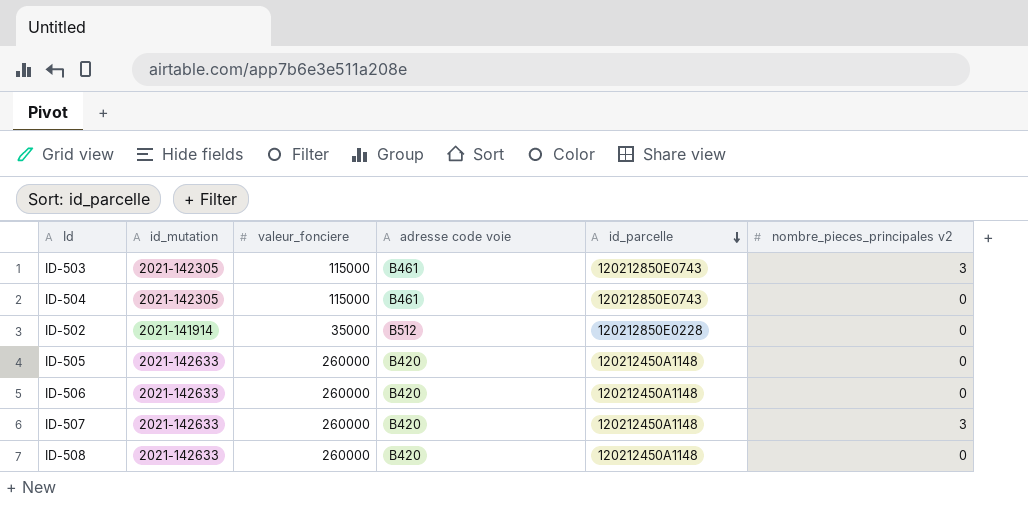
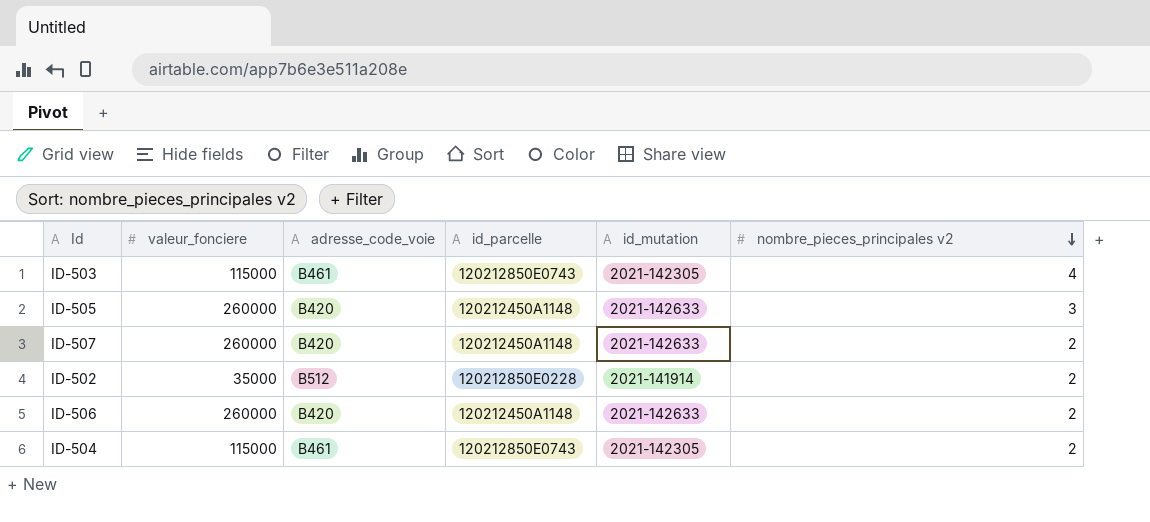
row order: id_parcelle descending -> nombre_pieces_principales v2 descending
column name: adresse code voie -> adresse_code_voie
column id_mutation | position: 2 -> 5
row ID-508: 2021-142633 | 260000 | B420 | 120212450A1148 | 0 -> none
ID-503 | nombre_pieces_principales v2: 3 -> 4
ID-505 | nombre_pieces_principales v2: 0 -> 3
ID-507 | nombre_pieces_principales v2: 3 -> 2
ID-502 | nombre_pieces_principales v2: 0 -> 2
ID-506 | nombre_pieces_principales v2: 0 -> 2
ID-504 | nombre_pieces_principales v2: 0 -> 2

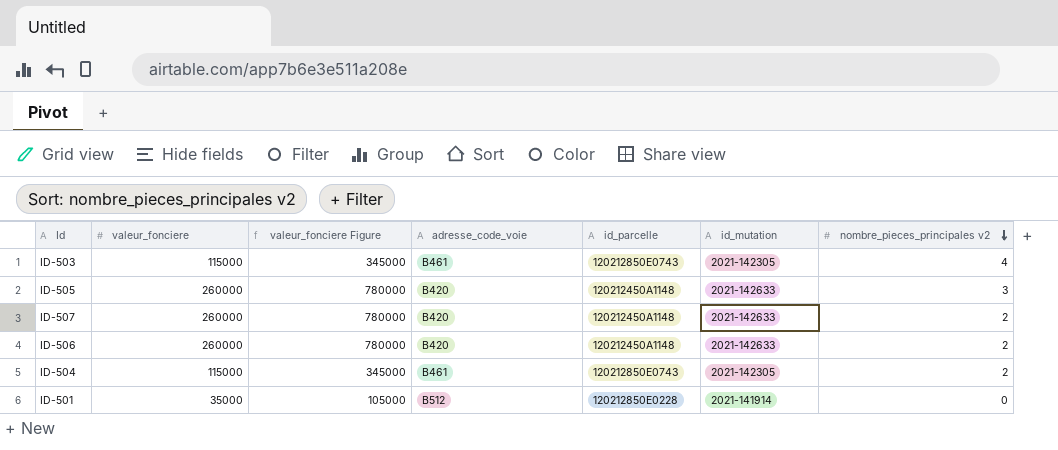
column valeur_fonciere Figure | formula: none -> [valeur_fonciere] * 3
row ID-502: 35000 | B512 | 120212850E0228 | 2021-141914 | 2 -> none
row ID-501: none -> 35000 | 105000 | B512 | 120212850E0228 | 2021-141914 | 0

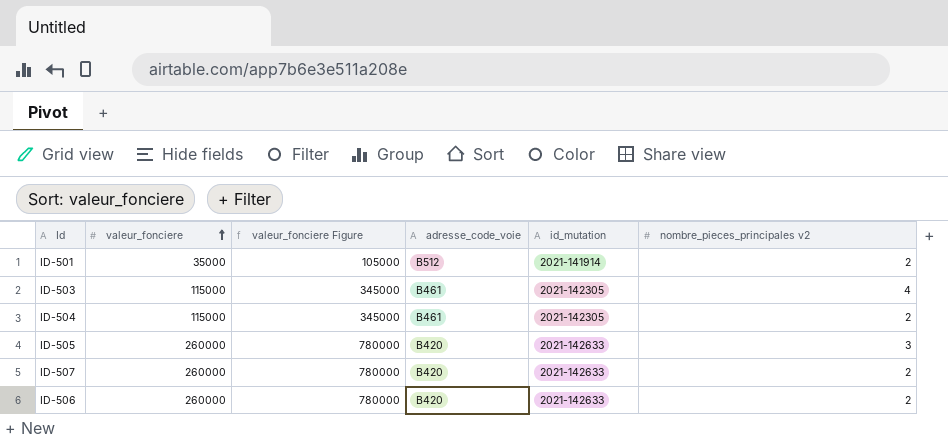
row order: nombre_pieces_principales v2 descending -> valeur_fonciere ascending
column id_parcelle | position: 5 -> none
ID-501 | nombre_pieces_principales v2: 0 -> 2

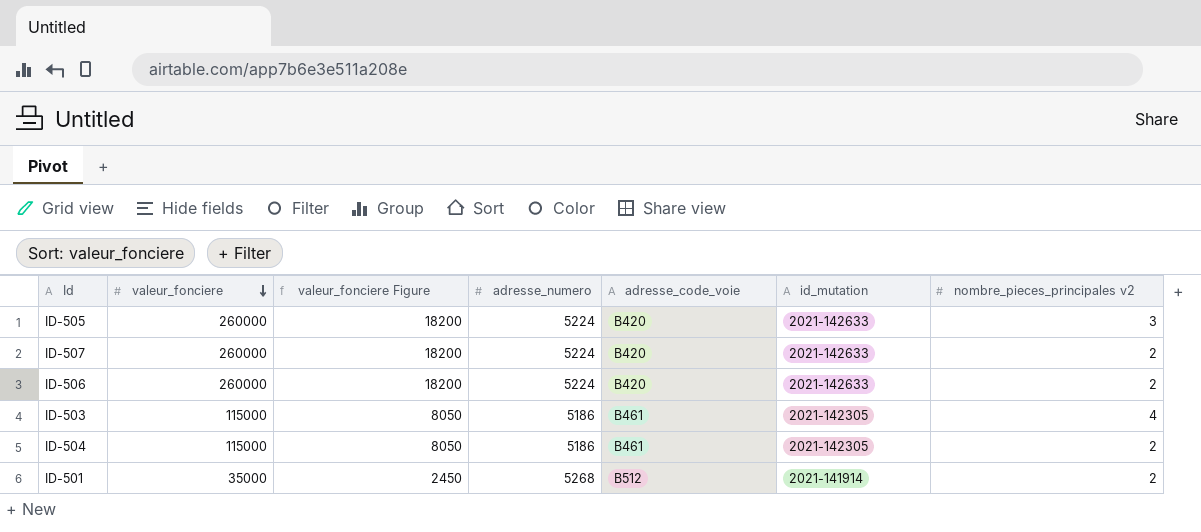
row order: valeur_fonciere ascending -> valeur_fonciere descending
column valeur_fonciere Figure | formula: [valeur_fonciere] * 3 -> [valeur_fonciere] * 0.07
column adresse_numero | position: none -> 4

